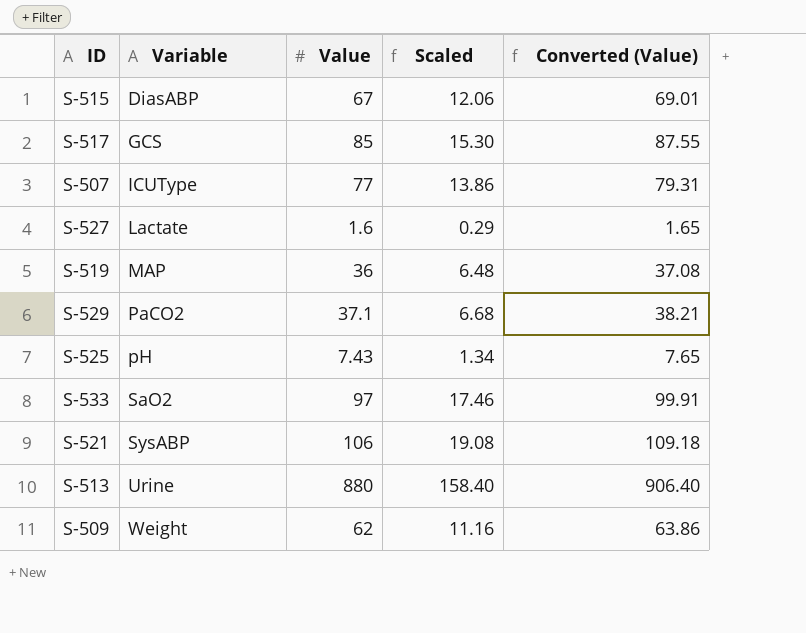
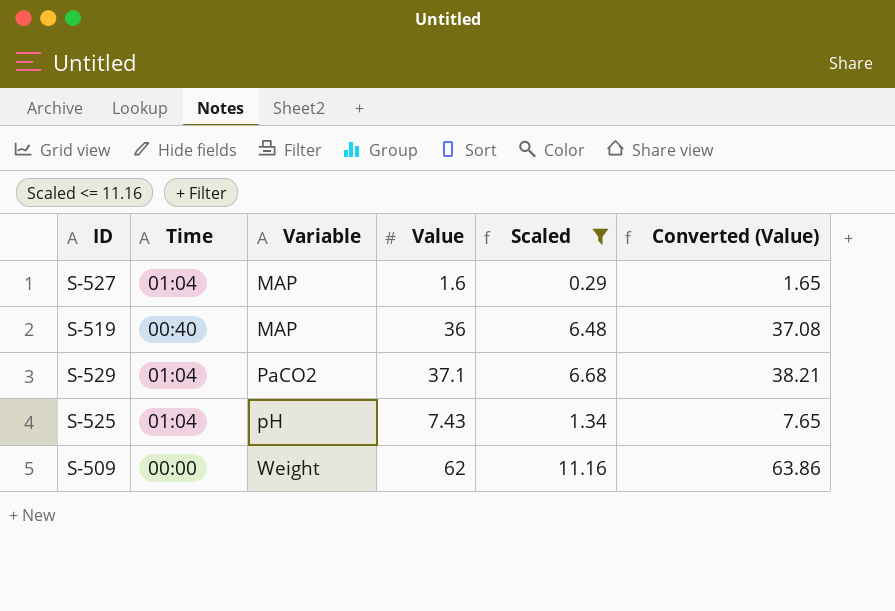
filter: none -> Scaled <= 11.16
column Time | position: none -> 2
S-527 | Variable: Lactate -> MAP

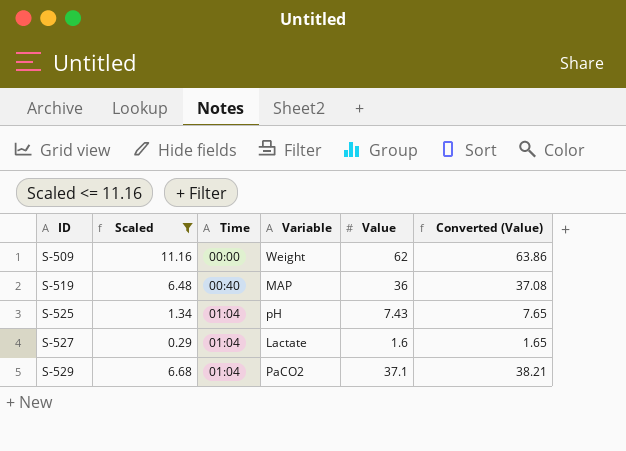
row order: Variable ascending -> ID ascending
column Scaled | position: 5 -> 2
S-527 | Variable: MAP -> Lactate

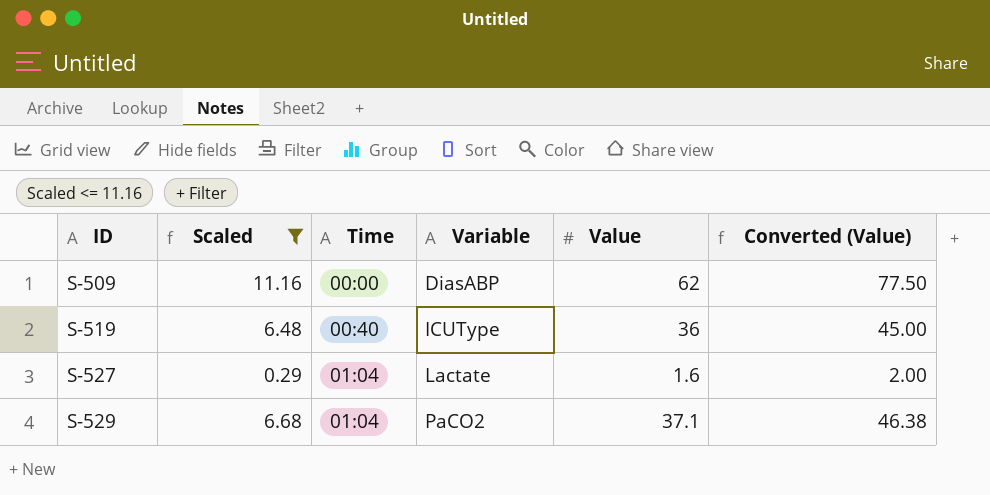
column Converted (Value) | formula: [Value] * 1.03 -> [Value] * 1.25
row S-525: 1.34 | 01:04 | pH | 7.43 | 7.65 -> none
S-509 | Variable: Weight -> DiasABP
S-519 | Variable: MAP -> ICUType

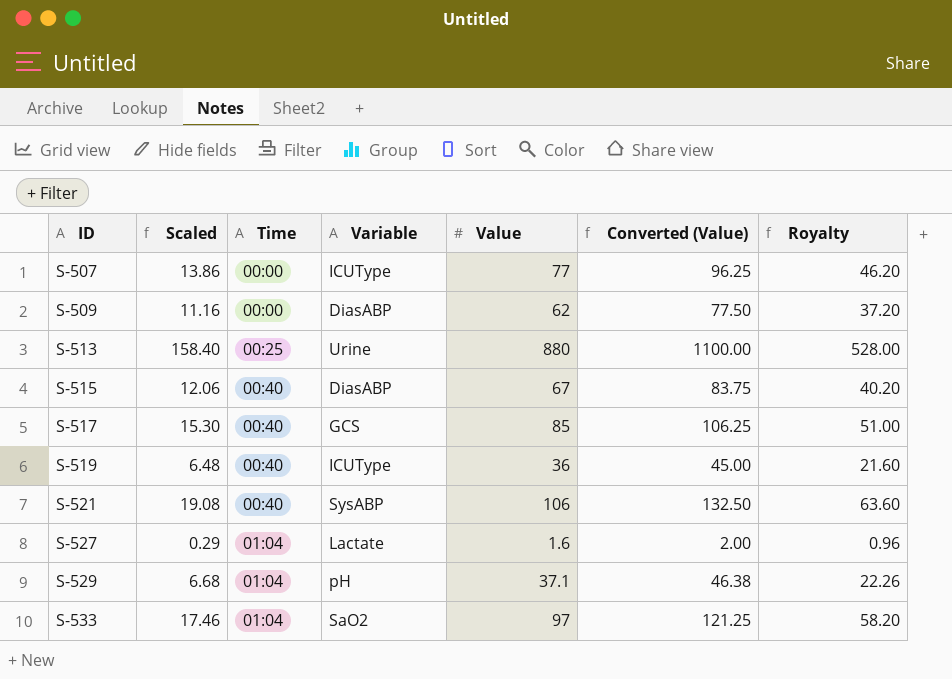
filter: Scaled <= 11.16 -> none
column Royalty | formula: none -> [Value] * 0.6
S-529 | Variable: PaCO2 -> pH

